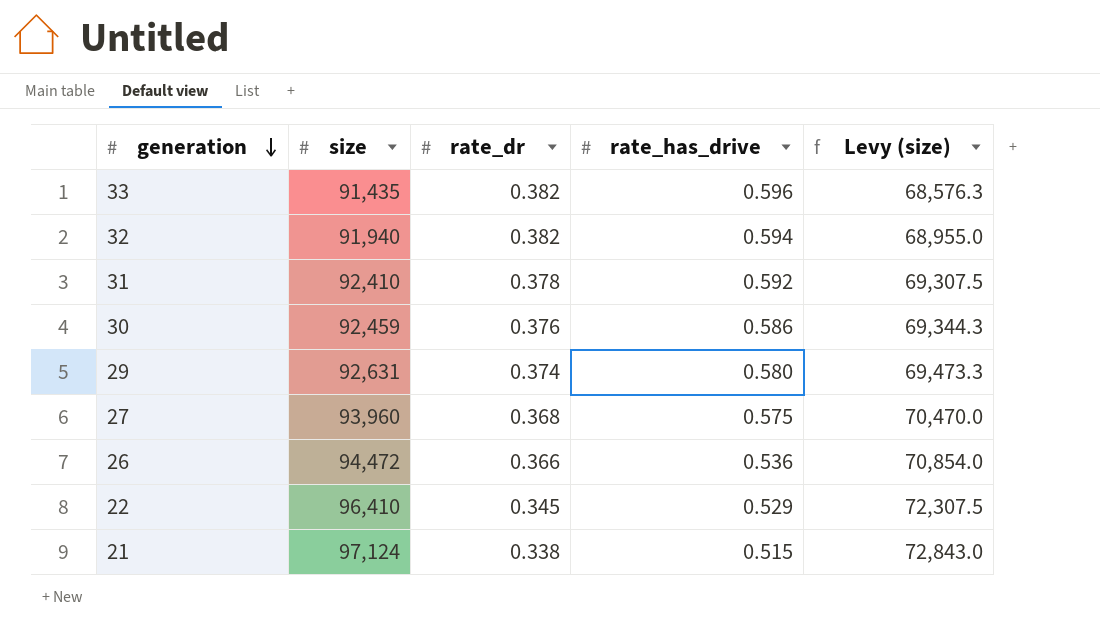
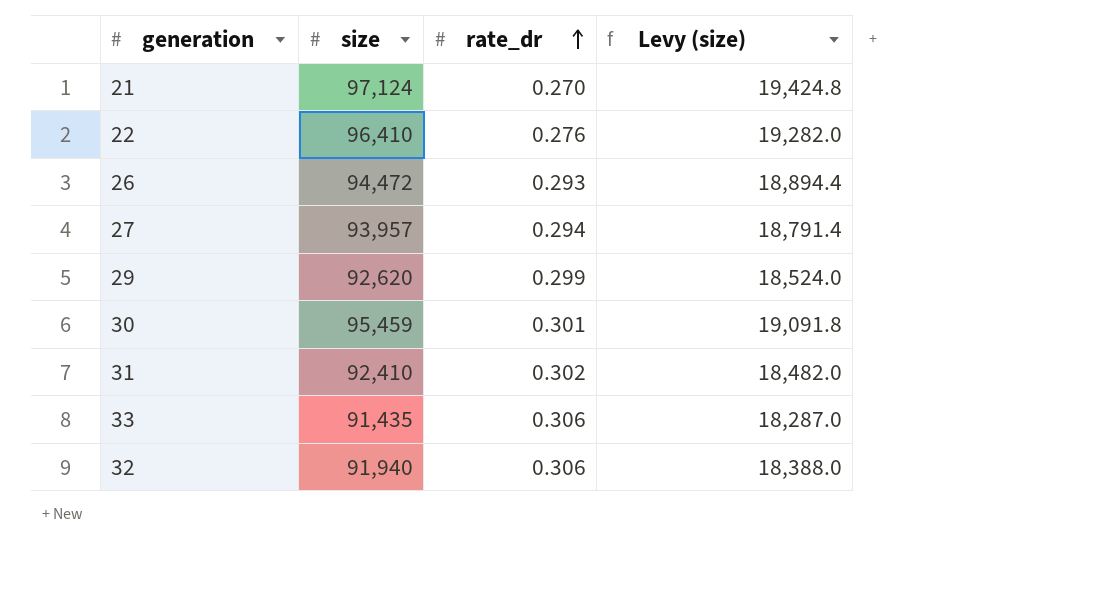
row order: generation descending -> rate_dr ascending
column rate_has_drive | position: 4 -> none
column Levy (size) | formula: [size] * 0.75 -> [size] * 0.2
21 | rate_dr: 0.338 -> 0.270
22 | rate_dr: 0.345 -> 0.276
26 | rate_dr: 0.366 -> 0.293
27 | size: 93,960 -> 93,957
27 | rate_dr: 0.368 -> 0.294
29 | size: 92,631 -> 92,620
29 | rate_dr: 0.374 -> 0.299
30 | size: 92,459 -> 95,459
30 | rate_dr: 0.376 -> 0.301
31 | rate_dr: 0.378 -> 0.302
33 | rate_dr: 0.382 -> 0.306
32 | rate_dr: 0.382 -> 0.306

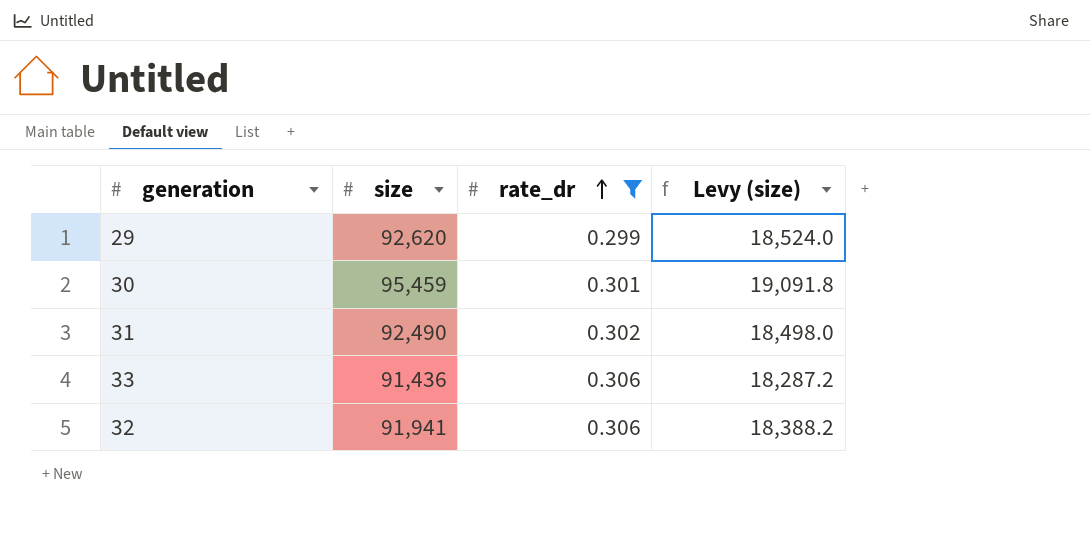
filter: none -> rate_dr >= 0.299
31 | size: 92,410 -> 92,490
31 | Levy (size): 18,482.0 -> 18,498.0
33 | size: 91,435 -> 91,436
33 | Levy (size): 18,287.0 -> 18,287.2
32 | size: 91,940 -> 91,941
32 | Levy (size): 18,388.0 -> 18,388.2

